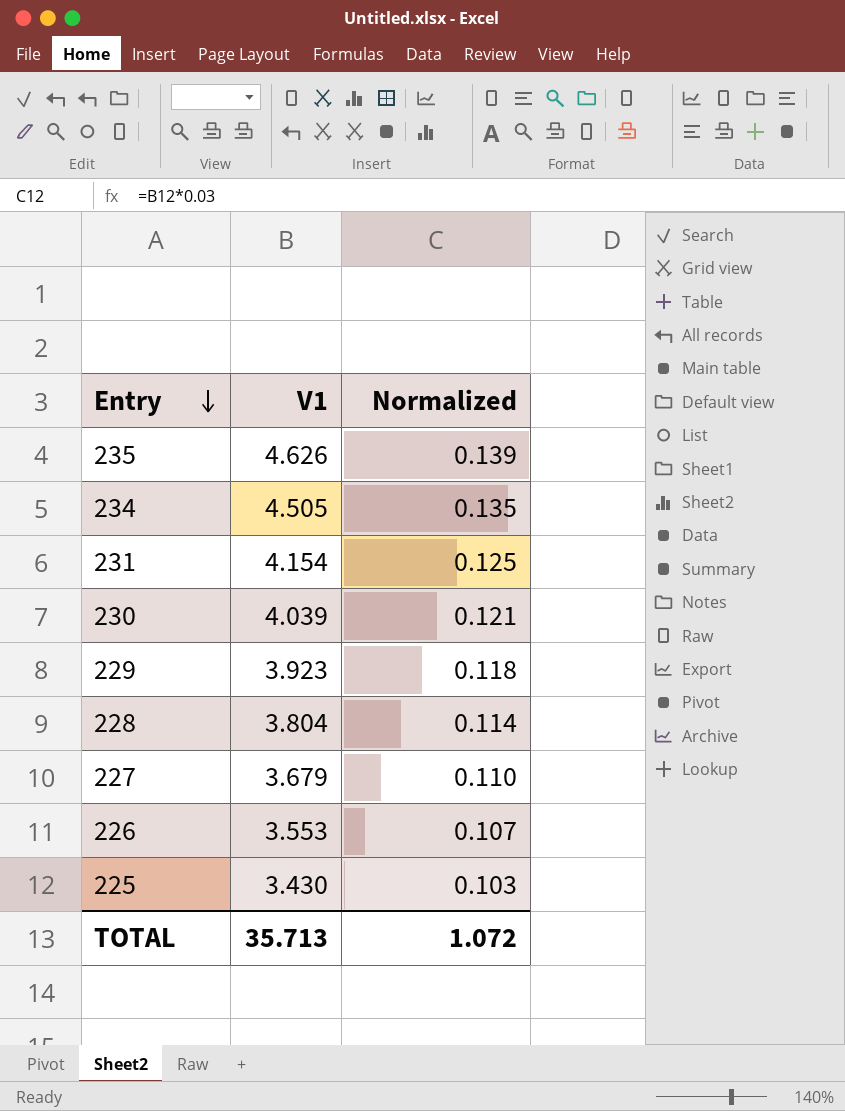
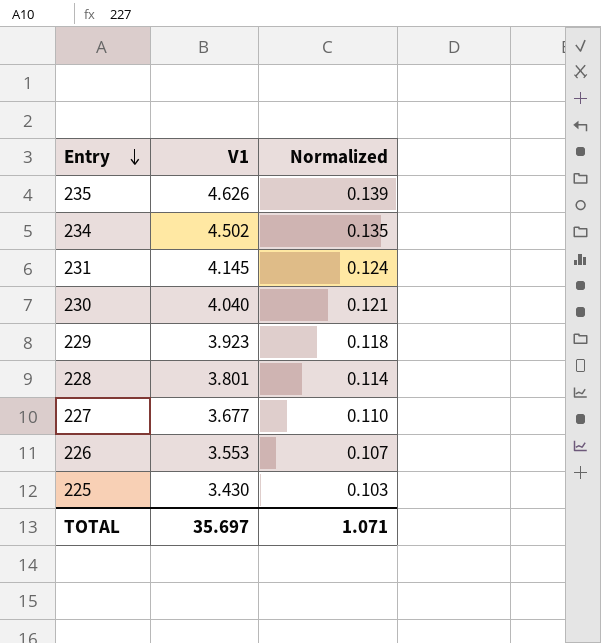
234 | V1: 4.505 -> 4.502
231 | V1: 4.154 -> 4.145
231 | Normalized: 0.125 -> 0.124
230 | V1: 4.039 -> 4.040
228 | V1: 3.804 -> 3.801
227 | V1: 3.679 -> 3.677
TOTAL | V1: 35.713 -> 35.697
TOTAL | Normalized: 1.072 -> 1.071

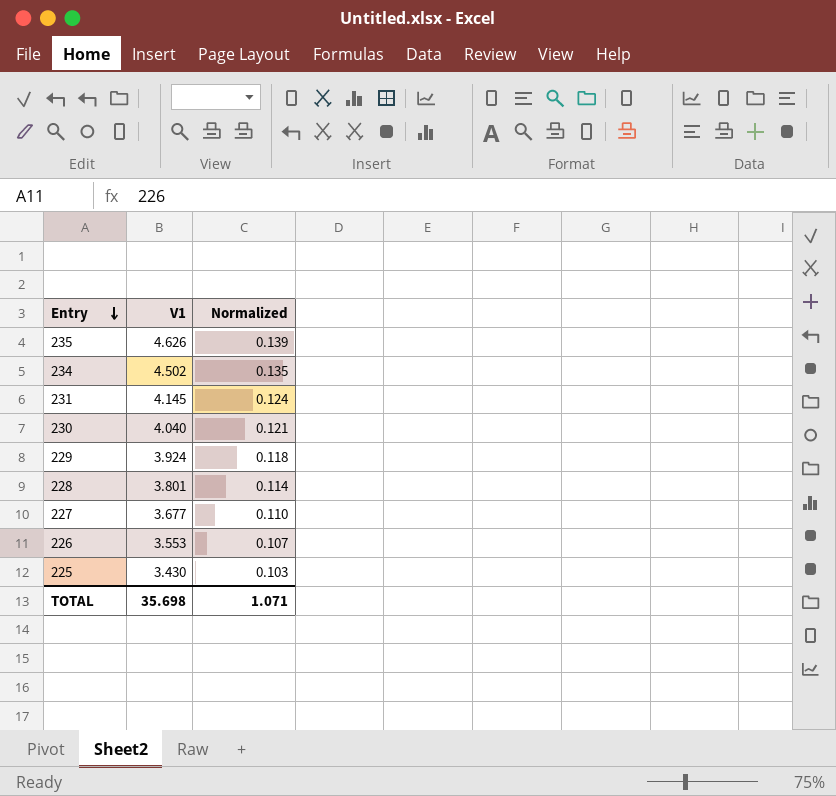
229 | V1: 3.923 -> 3.924
TOTAL | V1: 35.697 -> 35.698

